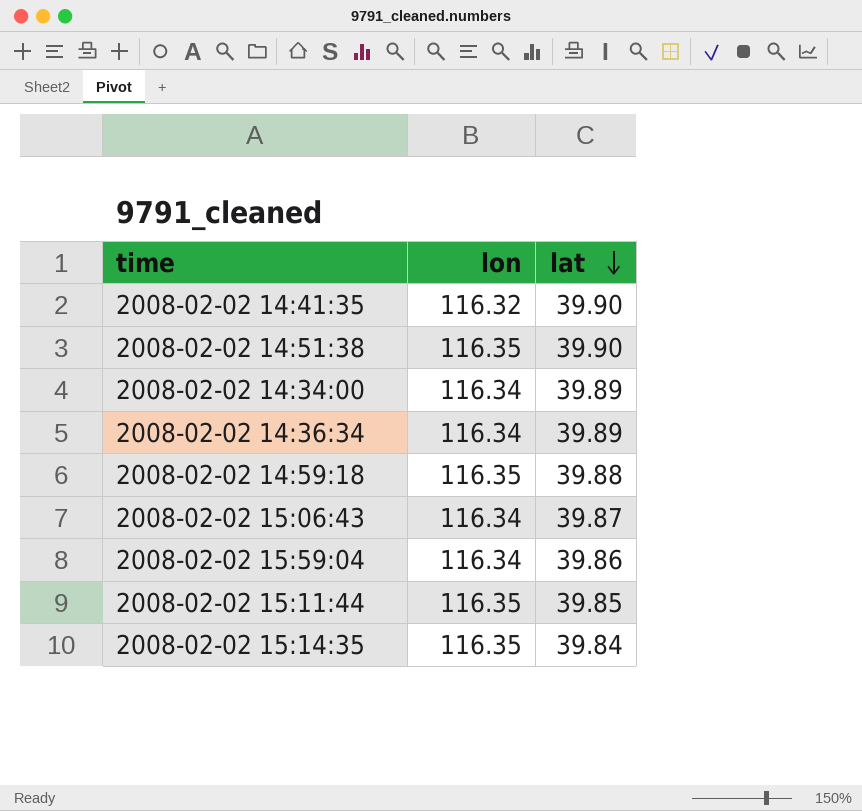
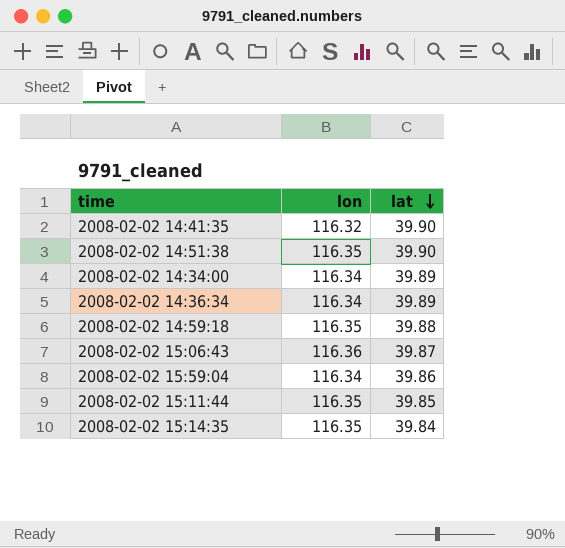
2008-02-02 15:06:43 | lon: 116.34 -> 116.36

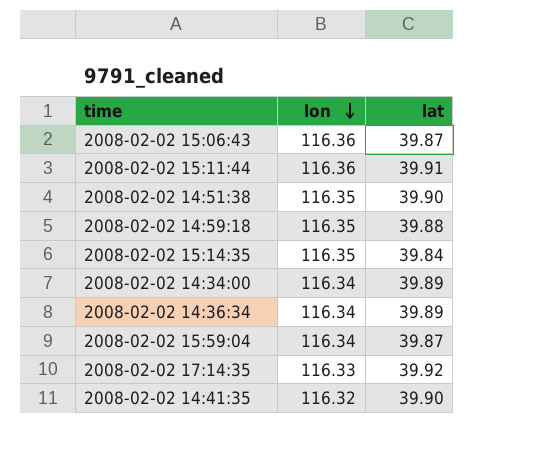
row order: lat descending -> lon descending
2008-02-02 15:11:44 | lon: 116.35 -> 116.36
2008-02-02 15:11:44 | lat: 39.85 -> 39.91
2008-02-02 15:59:04 | lat: 39.86 -> 39.87
row 2008-02-02 17:14:35: none -> 116.33 | 39.92

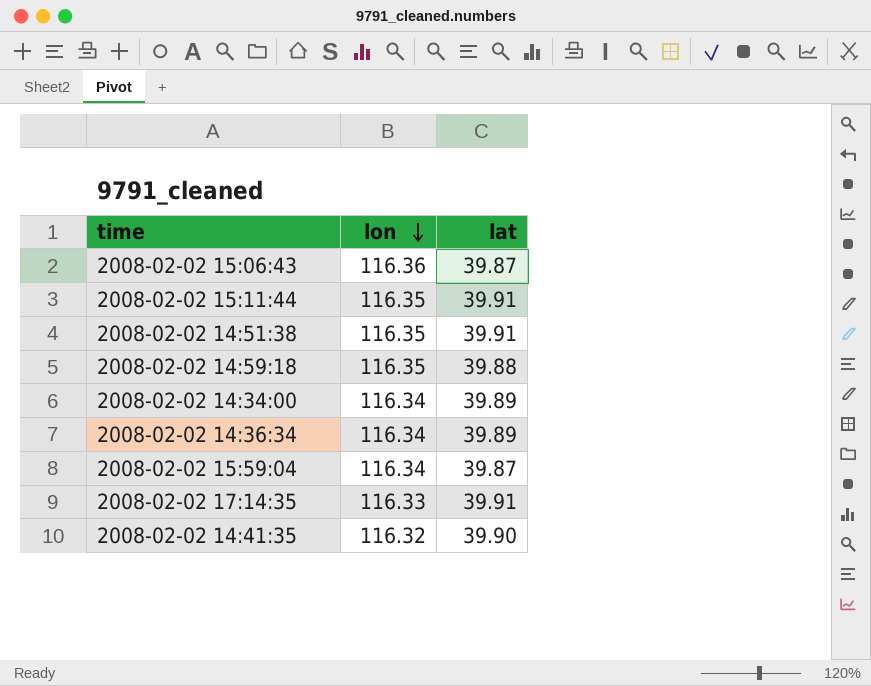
row 2008-02-02 15:14:35: 116.35 | 39.84 -> none
2008-02-02 15:11:44 | lon: 116.36 -> 116.35
2008-02-02 14:51:38 | lat: 39.90 -> 39.91
2008-02-02 17:14:35 | lat: 39.92 -> 39.91

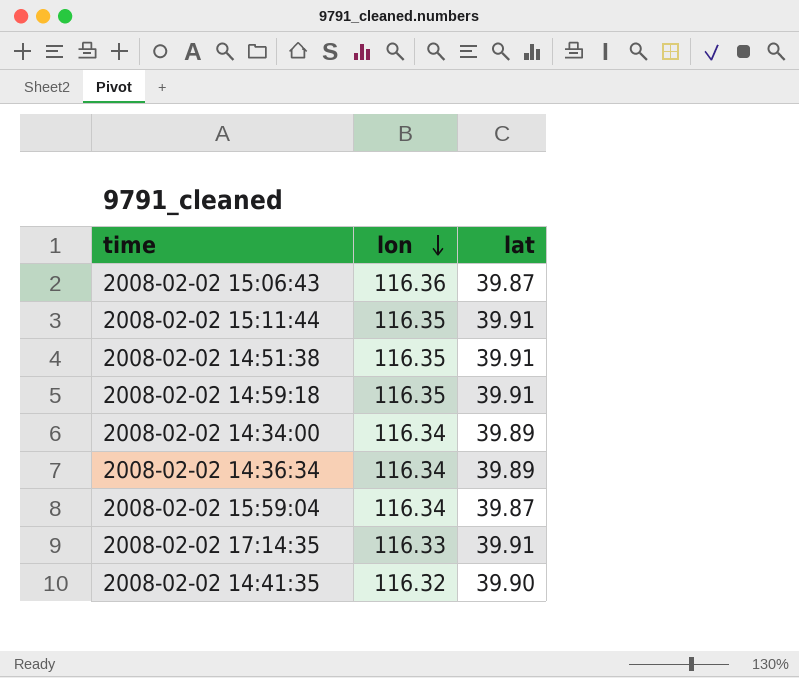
2008-02-02 14:59:18 | lat: 39.88 -> 39.91

